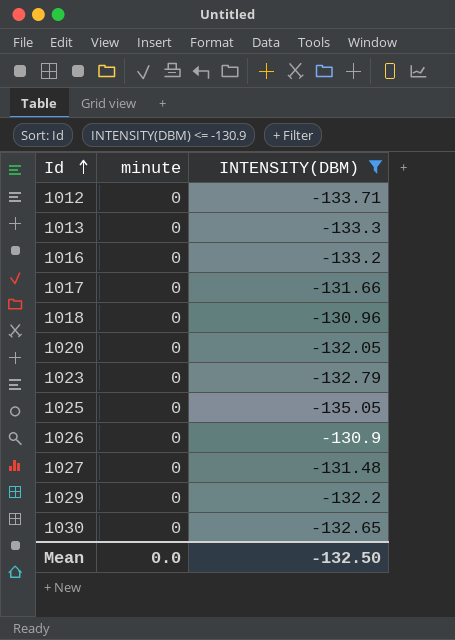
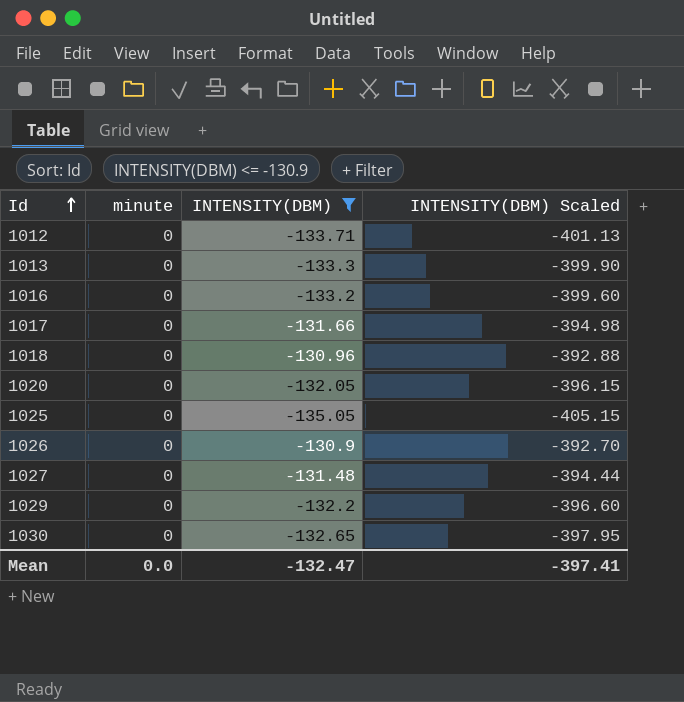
column INTENSITY(DBM) Scaled | formula: none -> [INTENSITY(DBM)] * 3
row 1023: 0 | -132.79 -> none
Mean | INTENSITY(DBM): -132.50 -> -132.47

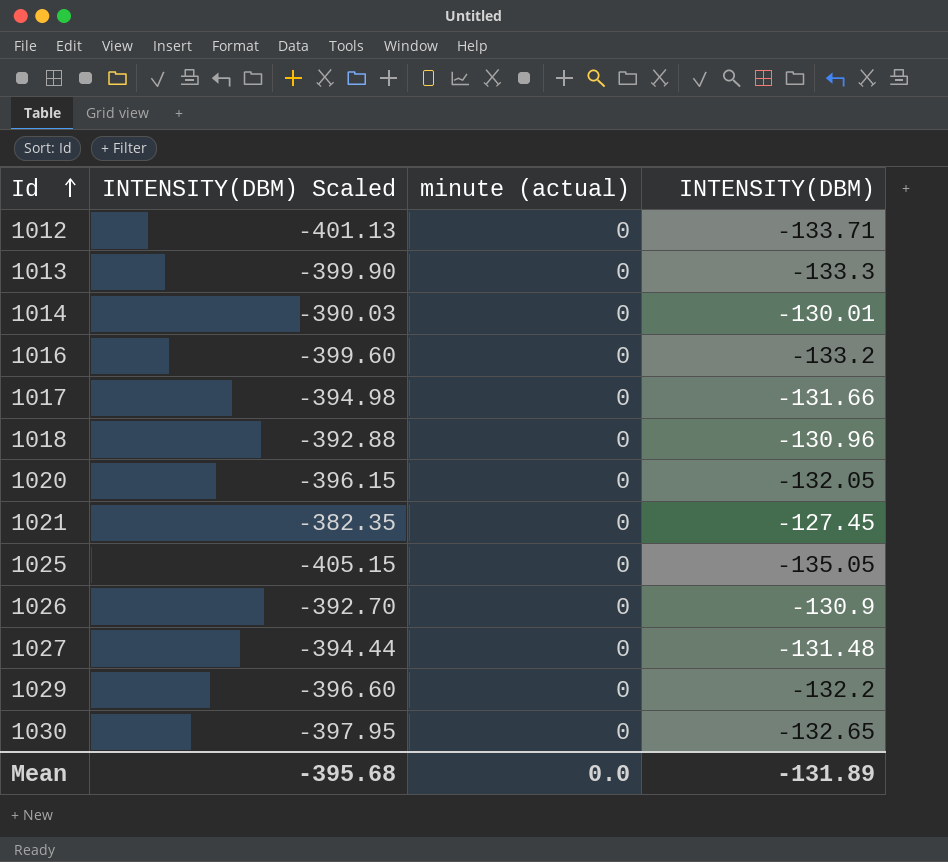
filter: INTENSITY(DBM) <= -130.9 -> none
column INTENSITY(DBM) Scaled | position: 4 -> 2
column name: minute -> minute (actual)
Mean | INTENSITY(DBM) Scaled: -397.41 -> -395.68
Mean | INTENSITY(DBM): -132.47 -> -131.89

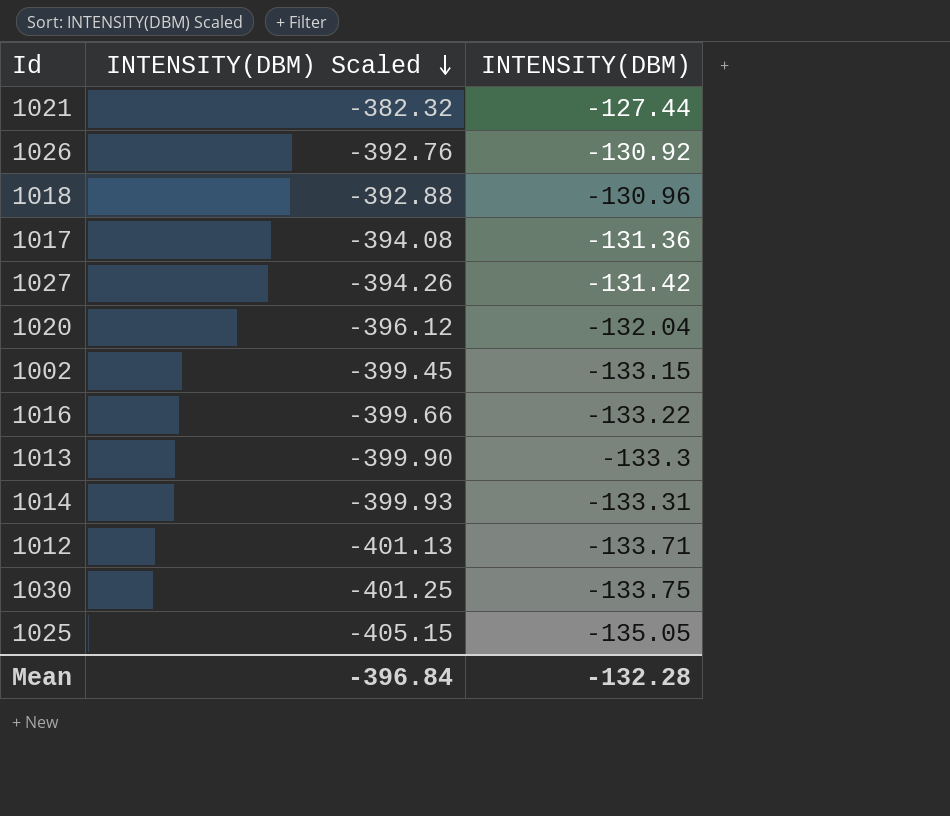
row order: Id ascending -> INTENSITY(DBM) Scaled descending
column minute (actual) | position: 3 -> none
row 1029: -396.60 | 0 | -132.2 -> none
1021 | INTENSITY(DBM) Scaled: -382.35 -> -382.32
1021 | INTENSITY(DBM): -127.45 -> -127.44
1026 | INTENSITY(DBM) Scaled: -392.70 -> -392.76
1026 | INTENSITY(DBM): -130.9 -> -130.92
1017 | INTENSITY(DBM) Scaled: -394.98 -> -394.08
1017 | INTENSITY(DBM): -131.66 -> -131.36
1027 | INTENSITY(DBM) Scaled: -394.44 -> -394.26
1027 | INTENSITY(DBM): -131.48 -> -131.42
1020 | INTENSITY(DBM) Scaled: -396.15 -> -396.12
1020 | INTENSITY(DBM): -132.05 -> -132.04
row 1002: none -> -399.45 | -133.15
1016 | INTENSITY(DBM) Scaled: -399.60 -> -399.66
1016 | INTENSITY(DBM): -133.2 -> -133.22
1014 | INTENSITY(DBM) Scaled: -390.03 -> -399.93
1014 | INTENSITY(DBM): -130.01 -> -133.31
1030 | INTENSITY(DBM) Scaled: -397.95 -> -401.25
1030 | INTENSITY(DBM): -132.65 -> -133.75
Mean | INTENSITY(DBM) Scaled: -395.68 -> -396.84
Mean | INTENSITY(DBM): -131.89 -> -132.28

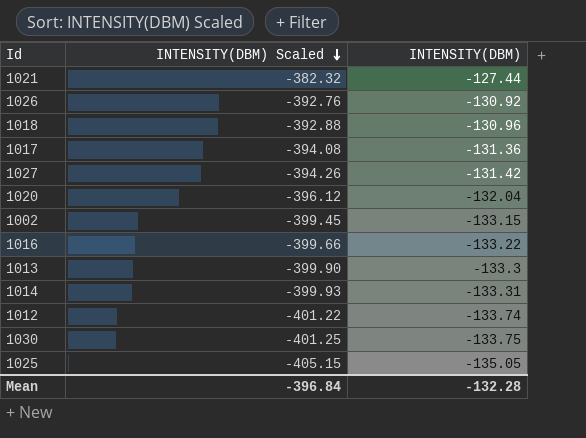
1012 | INTENSITY(DBM) Scaled: -401.13 -> -401.22
1012 | INTENSITY(DBM): -133.71 -> -133.74

